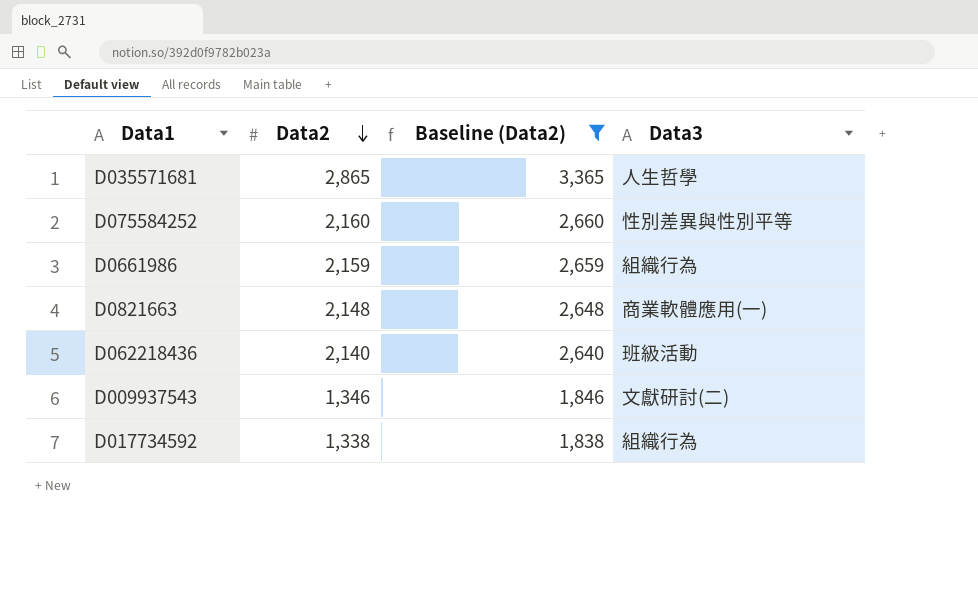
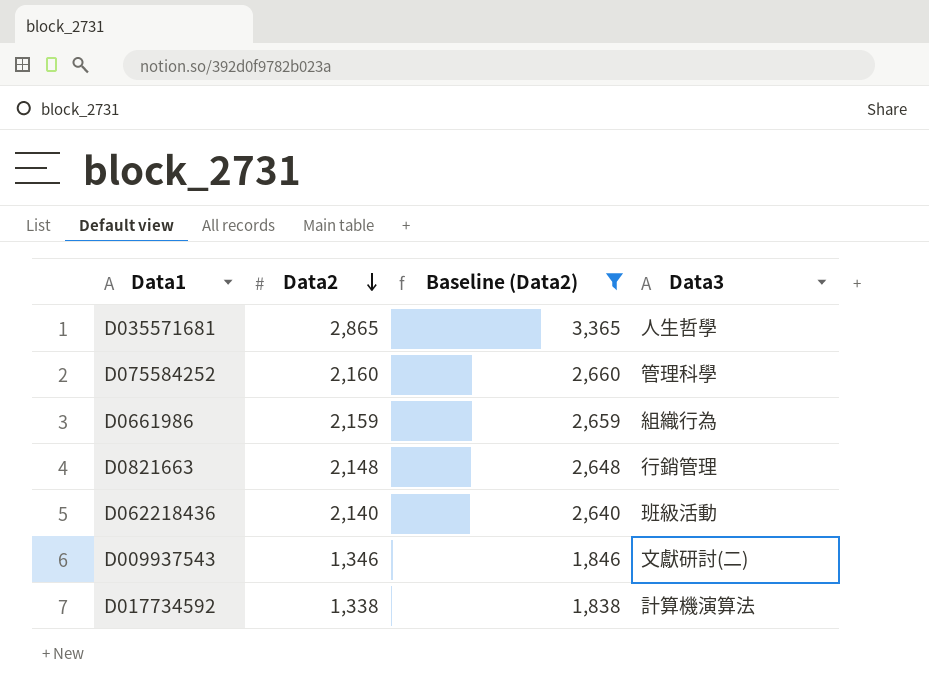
D075584252 | Data3: 性別差異與性別平等 -> 管理科學
D0821663 | Data3: 商業軟體應用(一) -> 行銷管理
D017734592 | Data3: 組織行為 -> 計算機演算法

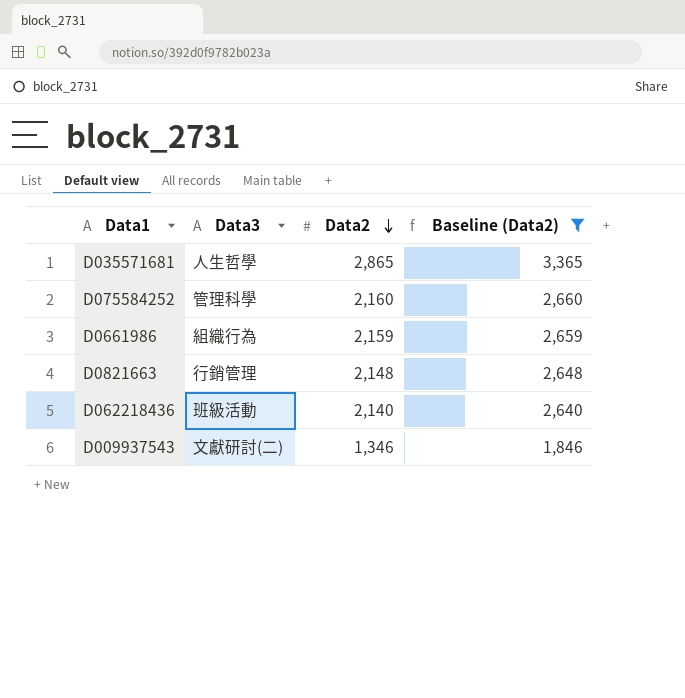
column Data3 | position: 4 -> 2
row D017734592: 1,338 | 1,838 | 計算機演算法 -> none

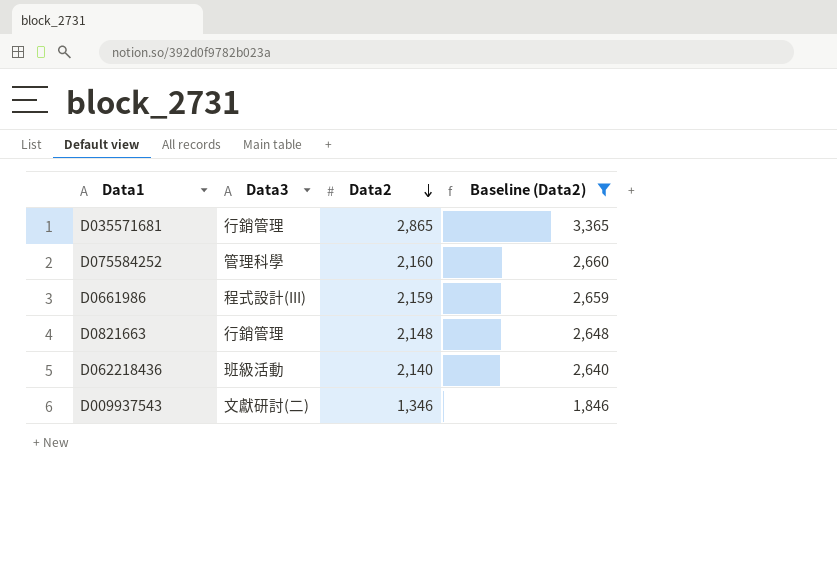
D035571681 | Data3: 人生哲學 -> 行銷管理
D0661986 | Data3: 組織行為 -> 程式設計(III)

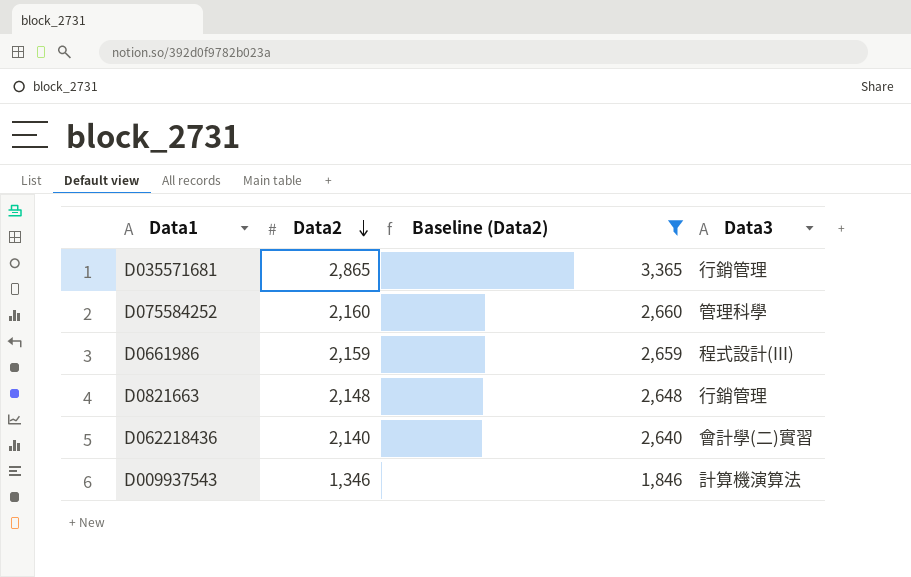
column Data3 | position: 2 -> 4
D062218436 | Data3: 班級活動 -> 會計學(二)實習
D009937543 | Data3: 文獻研討(二) -> 計算機演算法

